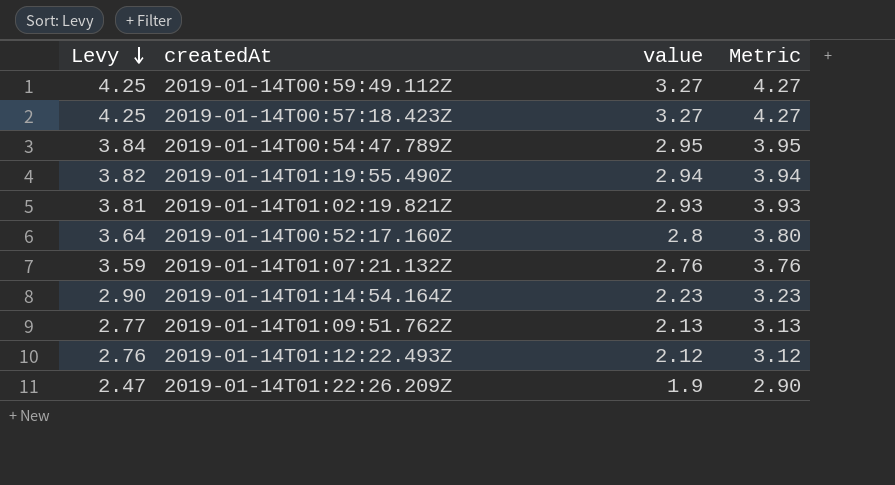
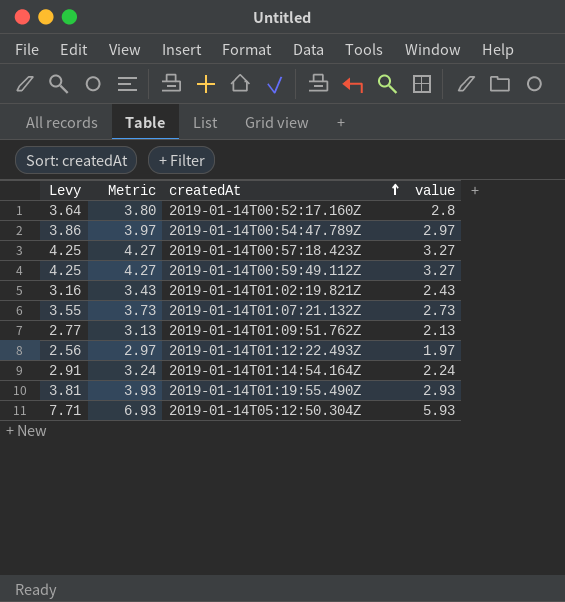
row order: Levy descending -> createdAt ascending
column Metric | position: 4 -> 2
row 2019-01-14T01:22:26.209Z: 2.47 | 1.9 | 2.90 -> none
2019-01-14T00:54:47.789Z | Levy: 3.84 -> 3.86
2019-01-14T00:54:47.789Z | Metric: 3.95 -> 3.97
2019-01-14T00:54:47.789Z | value: 2.95 -> 2.97
2019-01-14T01:02:19.821Z | Levy: 3.81 -> 3.16
2019-01-14T01:02:19.821Z | Metric: 3.93 -> 3.43
2019-01-14T01:02:19.821Z | value: 2.93 -> 2.43
2019-01-14T01:07:21.132Z | Levy: 3.59 -> 3.55
2019-01-14T01:07:21.132Z | Metric: 3.76 -> 3.73
2019-01-14T01:07:21.132Z | value: 2.76 -> 2.73
2019-01-14T01:12:22.493Z | Levy: 2.76 -> 2.56
2019-01-14T01:12:22.493Z | Metric: 3.12 -> 2.97
2019-01-14T01:12:22.493Z | value: 2.12 -> 1.97
2019-01-14T01:14:54.164Z | Levy: 2.90 -> 2.91
2019-01-14T01:14:54.164Z | Metric: 3.23 -> 3.24
2019-01-14T01:14:54.164Z | value: 2.23 -> 2.24
2019-01-14T01:19:55.490Z | Levy: 3.82 -> 3.81
2019-01-14T01:19:55.490Z | Metric: 3.94 -> 3.93
2019-01-14T01:19:55.490Z | value: 2.94 -> 2.93
row 2019-01-14T05:12:50.304Z: none -> 7.71 | 6.93 | 5.93

